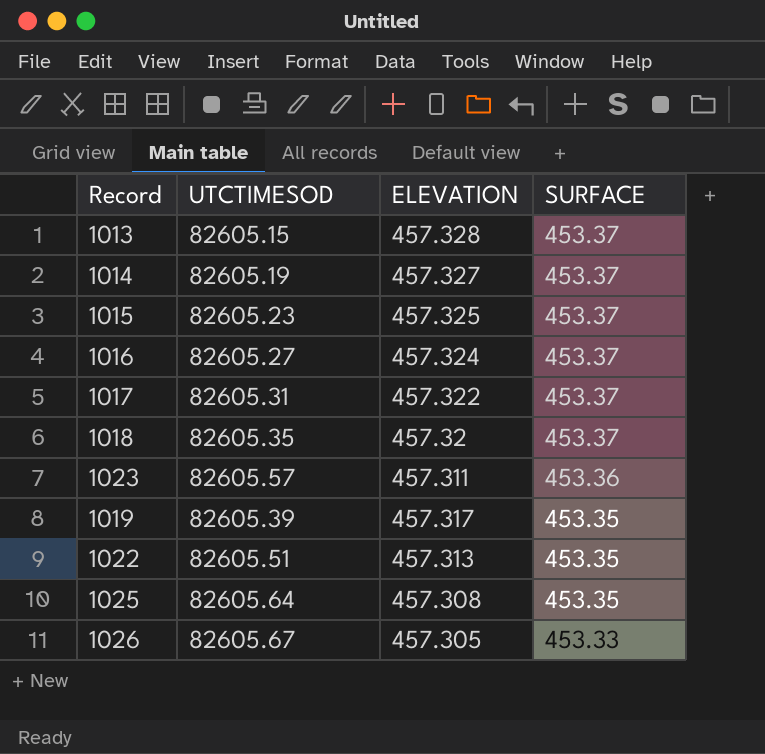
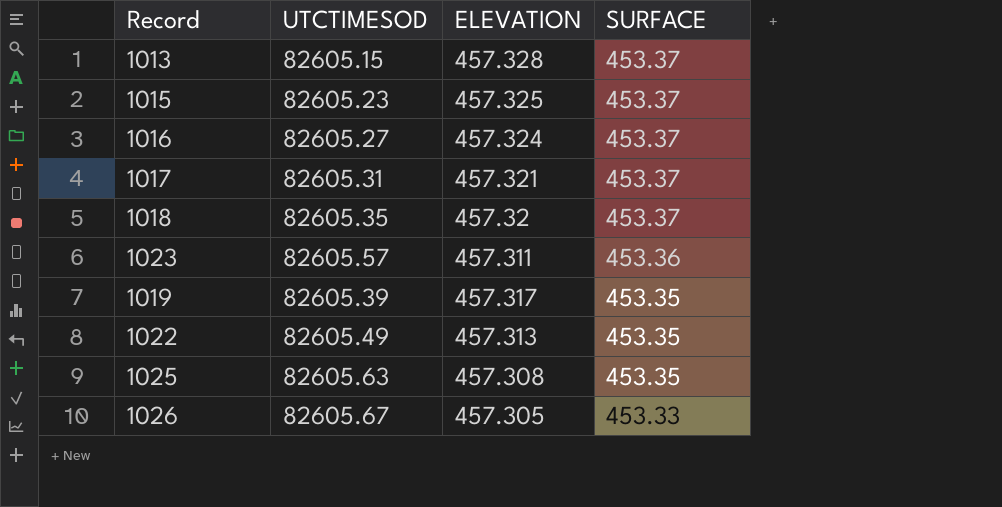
row 1014: 82605.19 | 457.327 | 453.37 -> none
1017 | ELEVATION: 457.322 -> 457.321
1022 | UTCTIMESOD: 82605.51 -> 82605.49
1025 | UTCTIMESOD: 82605.64 -> 82605.63

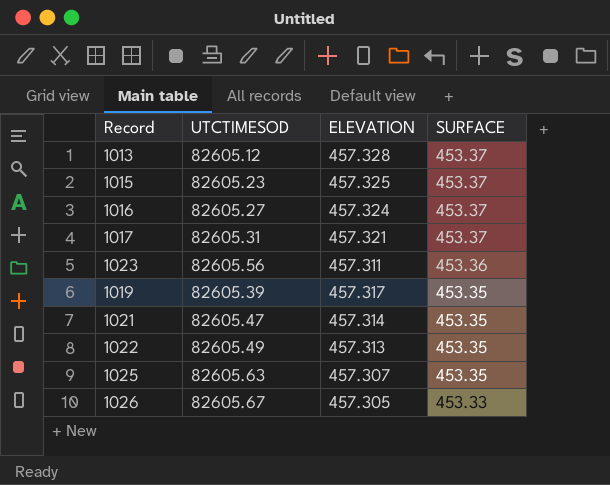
row 1018: 82605.35 | 457.32 | 453.37 -> none
1013 | UTCTIMESOD: 82605.15 -> 82605.12
1023 | UTCTIMESOD: 82605.57 -> 82605.56
row 1021: none -> 82605.47 | 457.314 | 453.35
1025 | ELEVATION: 457.308 -> 457.307

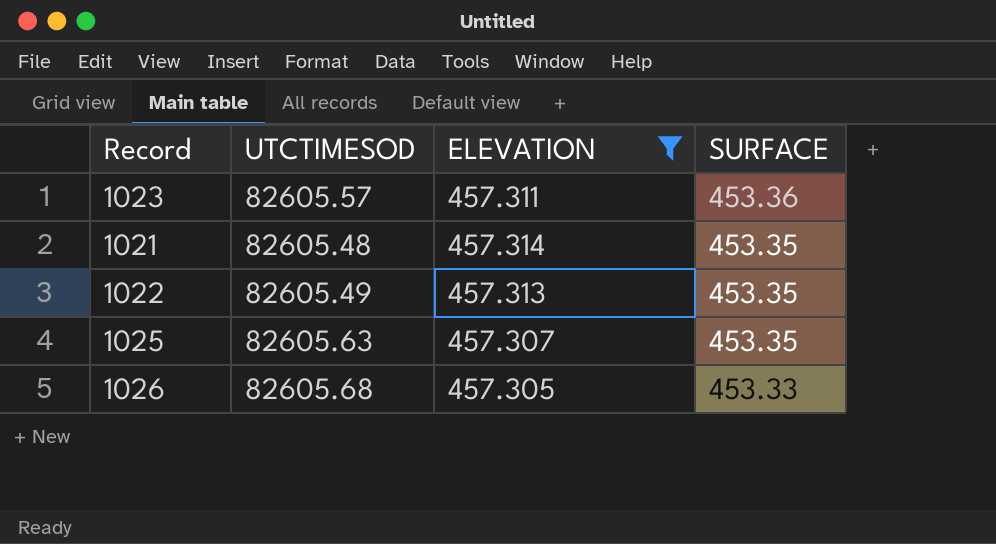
filter: none -> ELEVATION <= 457.314
1023 | UTCTIMESOD: 82605.56 -> 82605.57
1021 | UTCTIMESOD: 82605.47 -> 82605.48
1026 | UTCTIMESOD: 82605.67 -> 82605.68

